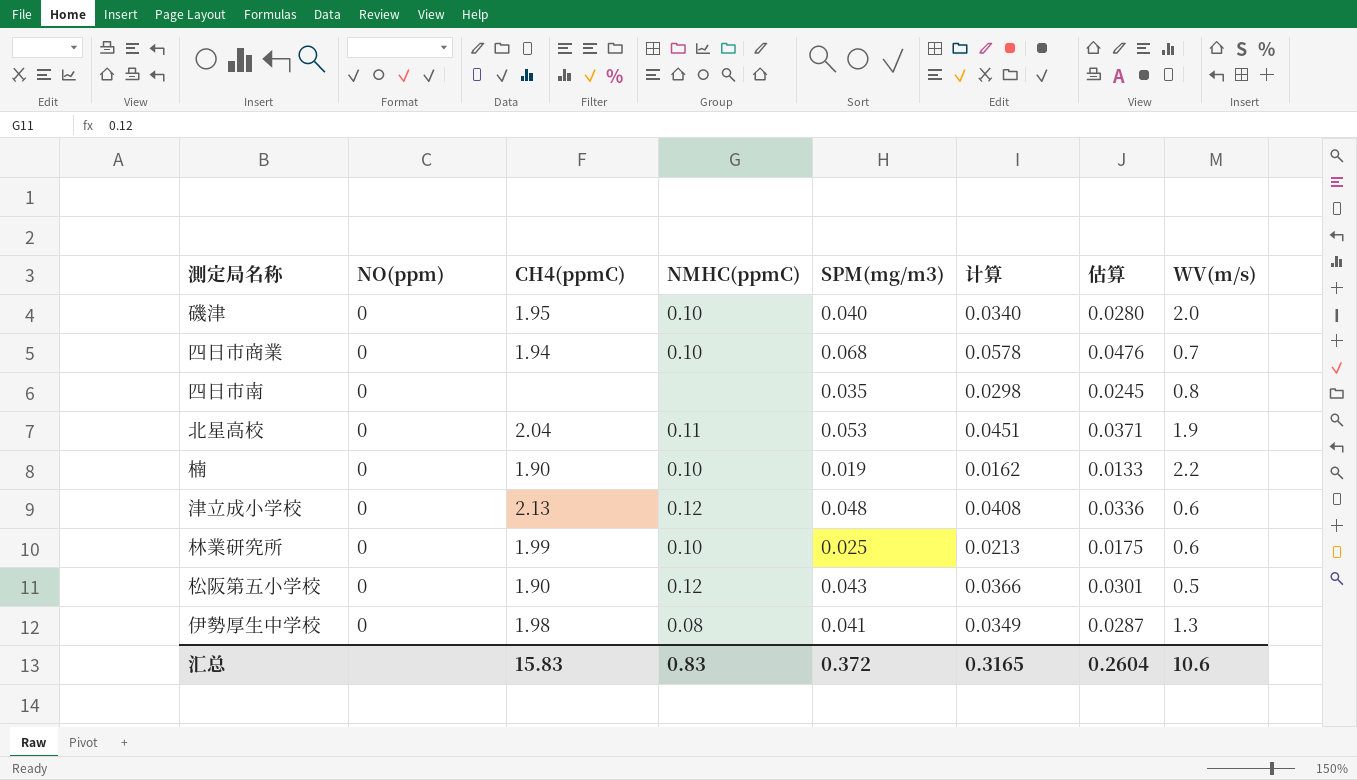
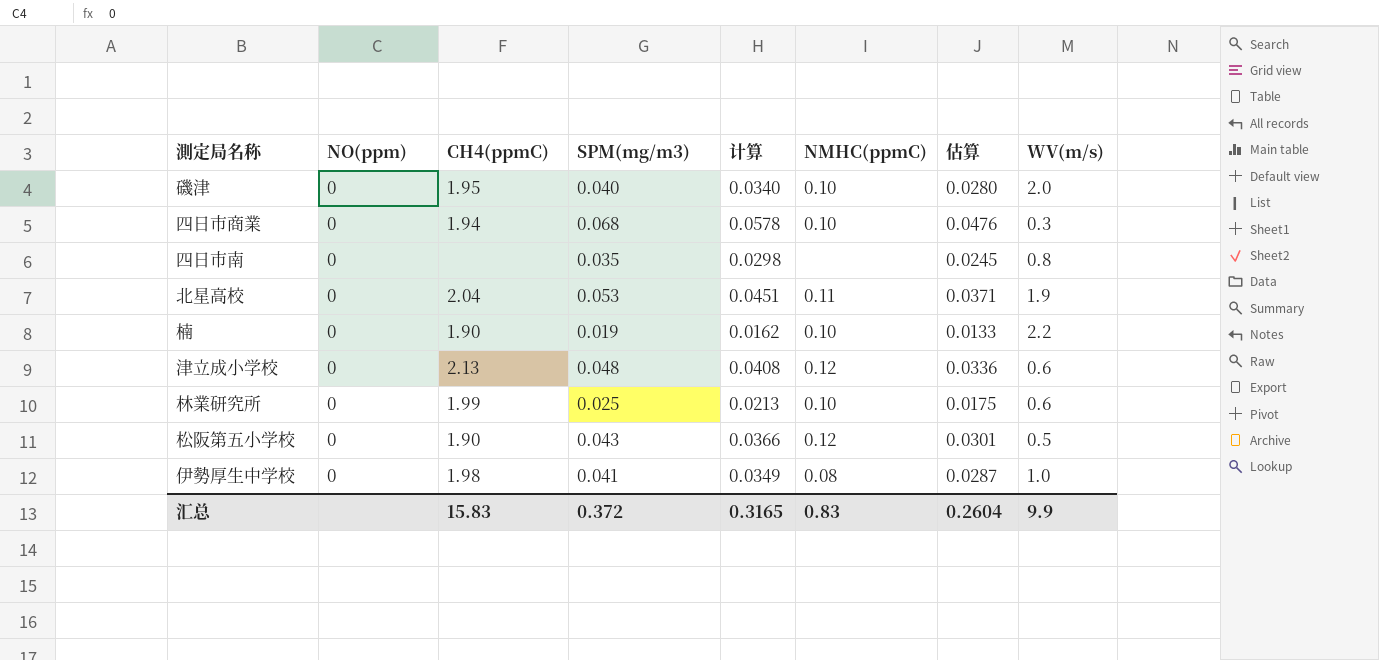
column NMHC(ppmC) | position: 4 -> 6
四日市商業 | WV(m/s): 0.7 -> 0.3
伊勢厚生中学校 | WV(m/s): 1.3 -> 1.0
汇总 | WV(m/s): 10.6 -> 9.9

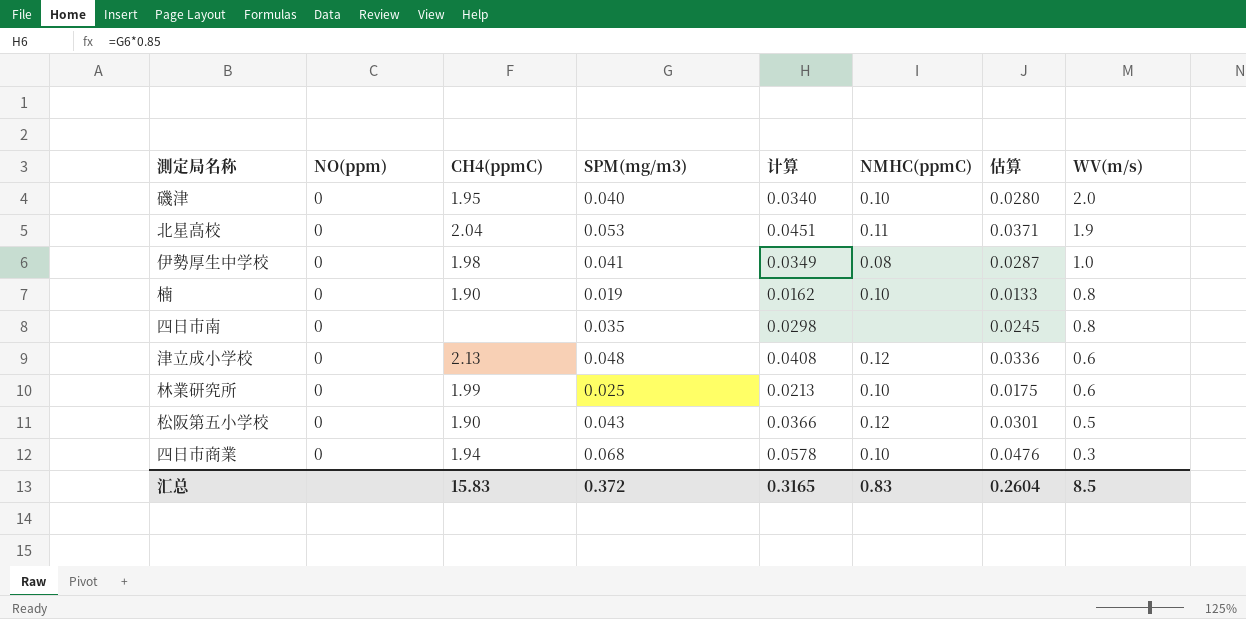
row order: none -> WV(m/s) descending
楠 | WV(m/s): 2.2 -> 0.8
汇总 | WV(m/s): 9.9 -> 8.5

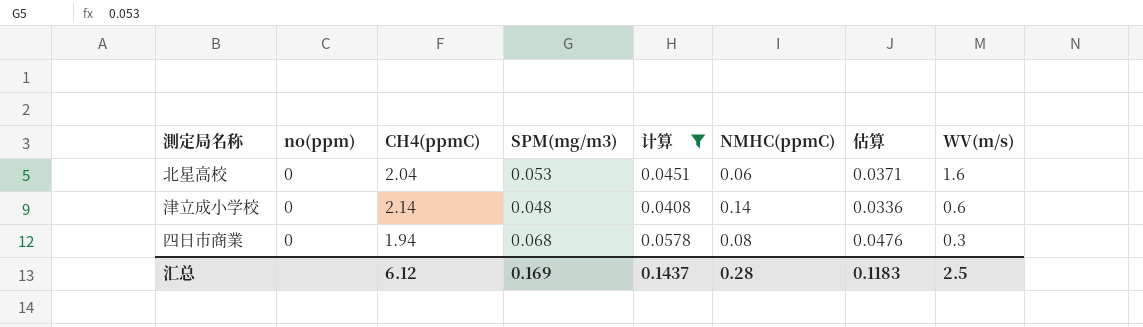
filter: none -> 计算 >= 0.0408
column name: NO(ppm) -> no(ppm)
北星高校 | NMHC(ppmC): 0.11 -> 0.06
北星高校 | WV(m/s): 1.9 -> 1.6
津立成小学校 | CH4(ppmC): 2.13 -> 2.14
津立成小学校 | NMHC(ppmC): 0.12 -> 0.14
四日市商業 | NMHC(ppmC): 0.10 -> 0.08
汇总 | CH4(ppmC): 15.83 -> 6.12
汇总 | SPM(mg/m3): 0.372 -> 0.169
汇总 | 计算: 0.3165 -> 0.1437
汇总 | NMHC(ppmC): 0.83 -> 0.28
汇总 | 估算: 0.2604 -> 0.1183
汇总 | WV(m/s): 8.5 -> 2.5

